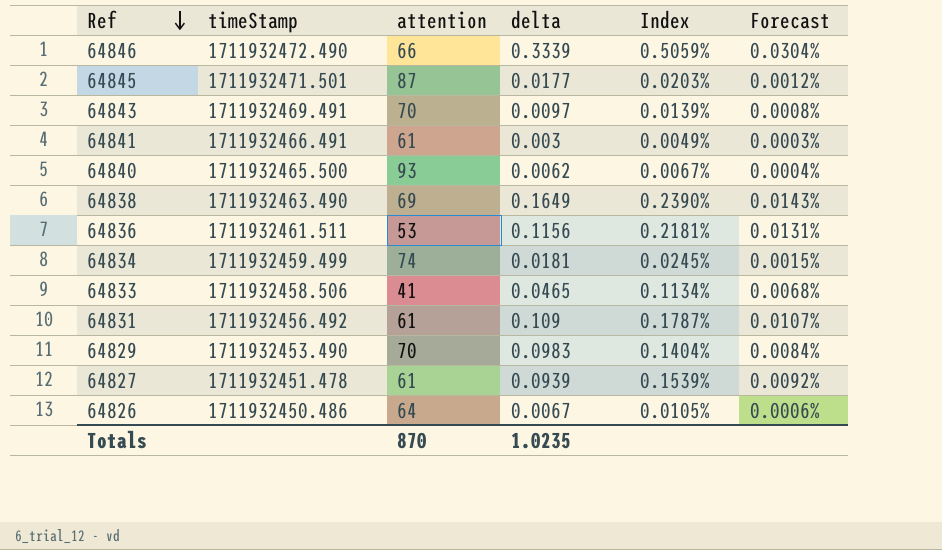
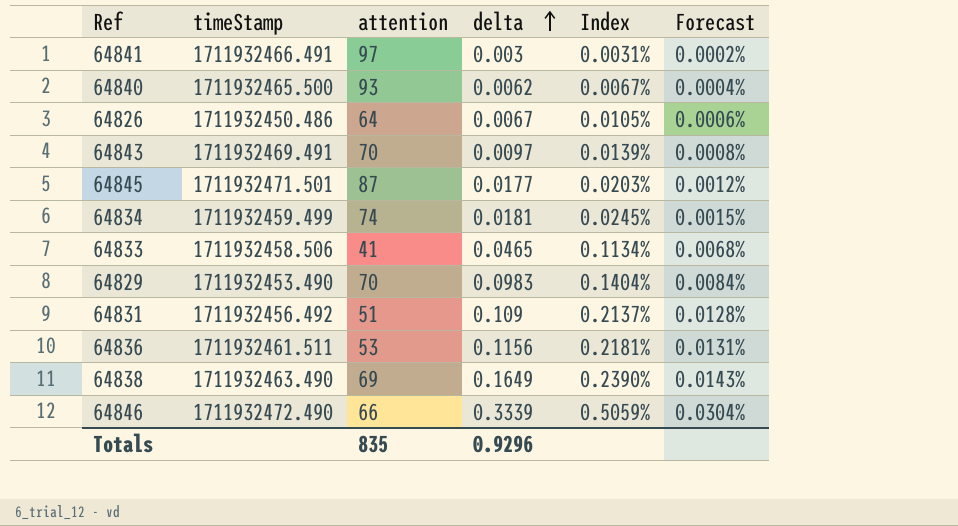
row order: Ref descending -> delta ascending
row 64827: 1711932451.478 | 61 | 0.0939 | 0.1539% | 0.0092% -> none
64841 | attention: 61 -> 97
64841 | Index: 0.0049% -> 0.0031%
64841 | Forecast: 0.0003% -> 0.0002%
64831 | attention: 61 -> 51
64831 | Index: 0.1787% -> 0.2137%
64831 | Forecast: 0.0107% -> 0.0128%
Totals | attention: 870 -> 835
Totals | delta: 1.0235 -> 0.9296

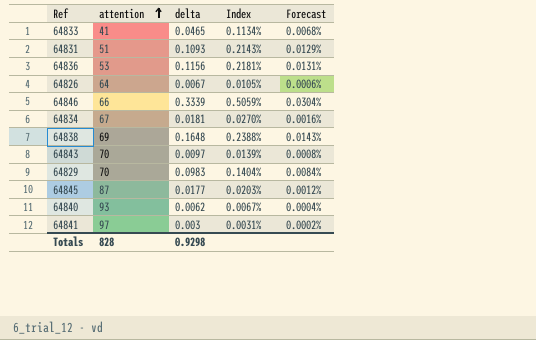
row order: delta ascending -> attention ascending
column timeStamp | position: 2 -> none
64831 | delta: 0.109 -> 0.1093
64831 | Index: 0.2137% -> 0.2143%
64831 | Forecast: 0.0128% -> 0.0129%
64834 | attention: 74 -> 67
64834 | Index: 0.0245% -> 0.0270%
64834 | Forecast: 0.0015% -> 0.0016%
64838 | delta: 0.1649 -> 0.1648
64838 | Index: 0.2390% -> 0.2388%
Totals | attention: 835 -> 828
Totals | delta: 0.9296 -> 0.9298

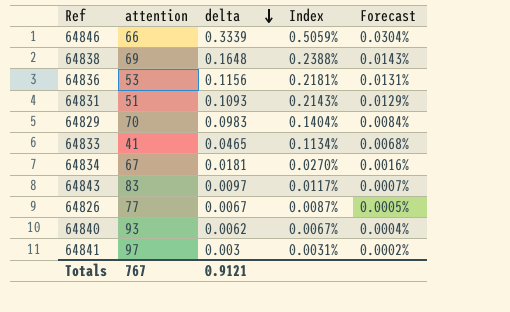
row order: attention ascending -> delta descending
row 64845: 87 | 0.0177 | 0.0203% | 0.0012% -> none
64843 | attention: 70 -> 83
64843 | Index: 0.0139% -> 0.0117%
64843 | Forecast: 0.0008% -> 0.0007%
64826 | attention: 64 -> 77
64826 | Index: 0.0105% -> 0.0087%
64826 | Forecast: 0.0006% -> 0.0005%
Totals | attention: 828 -> 767
Totals | delta: 0.9298 -> 0.9121

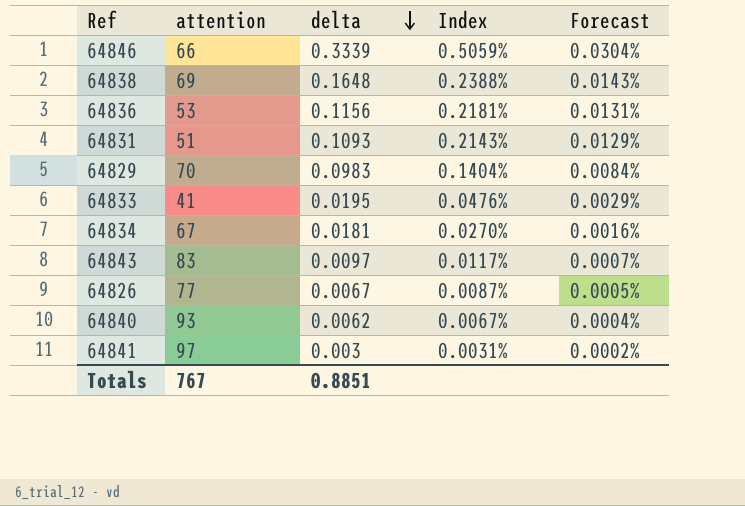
64833 | delta: 0.0465 -> 0.0195
64833 | Index: 0.1134% -> 0.0476%
64833 | Forecast: 0.0068% -> 0.0029%
Totals | delta: 0.9121 -> 0.8851

